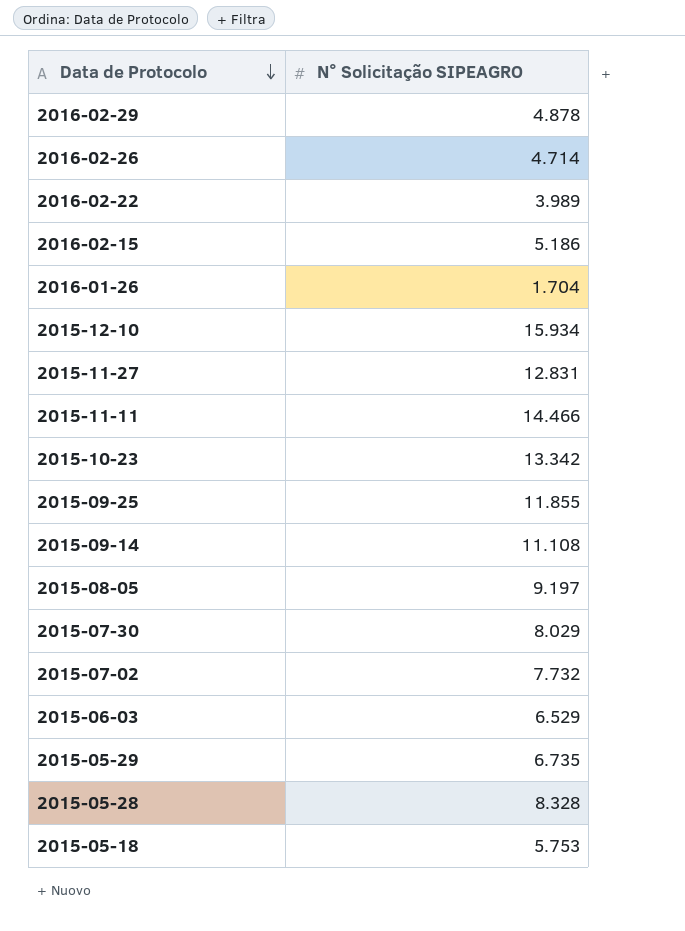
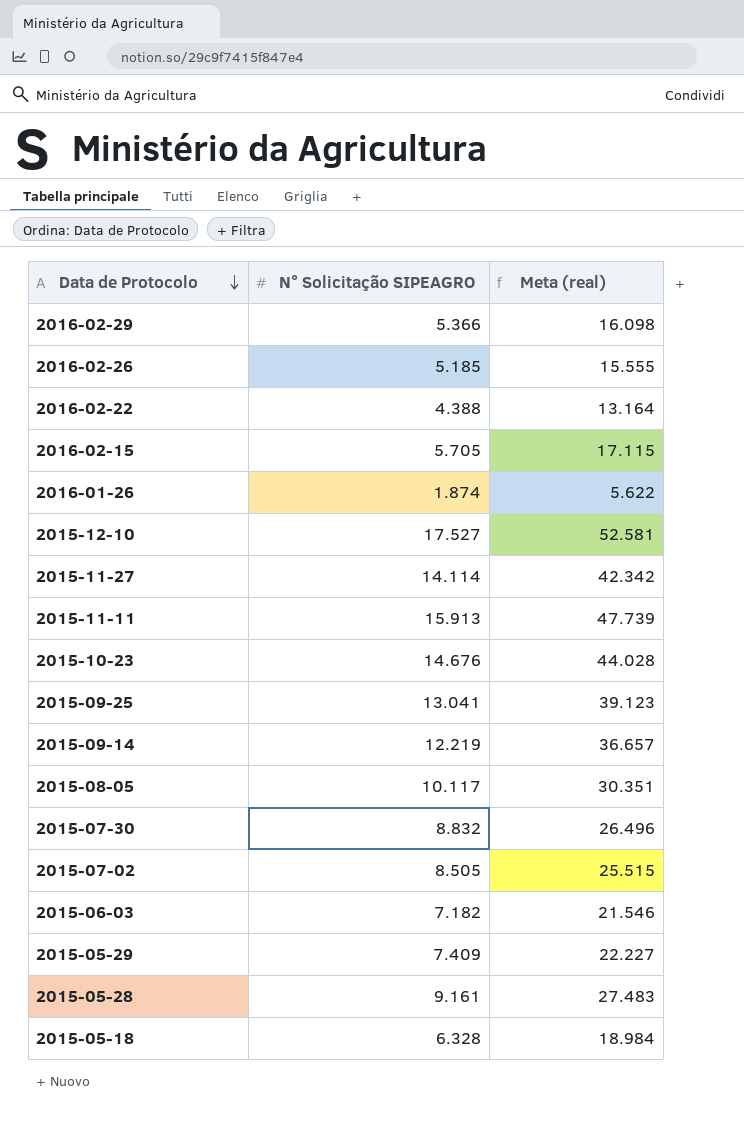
column Meta (real) | formula: none -> [N° Solicitação SIPEAGRO] * 3
2016-02-29 | N° Solicitação SIPEAGRO: 4.878 -> 5.366
2016-02-26 | N° Solicitação SIPEAGRO: 4.714 -> 5.185
2016-02-22 | N° Solicitação SIPEAGRO: 3.989 -> 4.388
2016-02-15 | N° Solicitação SIPEAGRO: 5.186 -> 5.705
2016-01-26 | N° Solicitação SIPEAGRO: 1.704 -> 1.874
2015-12-10 | N° Solicitação SIPEAGRO: 15.934 -> 17.527
2015-11-27 | N° Solicitação SIPEAGRO: 12.831 -> 14.114
2015-11-11 | N° Solicitação SIPEAGRO: 14.466 -> 15.913
2015-10-23 | N° Solicitação SIPEAGRO: 13.342 -> 14.676
2015-09-25 | N° Solicitação SIPEAGRO: 11.855 -> 13.041
2015-09-14 | N° Solicitação SIPEAGRO: 11.108 -> 12.219
2015-08-05 | N° Solicitação SIPEAGRO: 9.197 -> 10.117
2015-07-30 | N° Solicitação SIPEAGRO: 8.029 -> 8.832
2015-07-02 | N° Solicitação SIPEAGRO: 7.732 -> 8.505
2015-06-03 | N° Solicitação SIPEAGRO: 6.529 -> 7.182
2015-05-29 | N° Solicitação SIPEAGRO: 6.735 -> 7.409
2015-05-28 | N° Solicitação SIPEAGRO: 8.328 -> 9.161
2015-05-18 | N° Solicitação SIPEAGRO: 5.753 -> 6.328

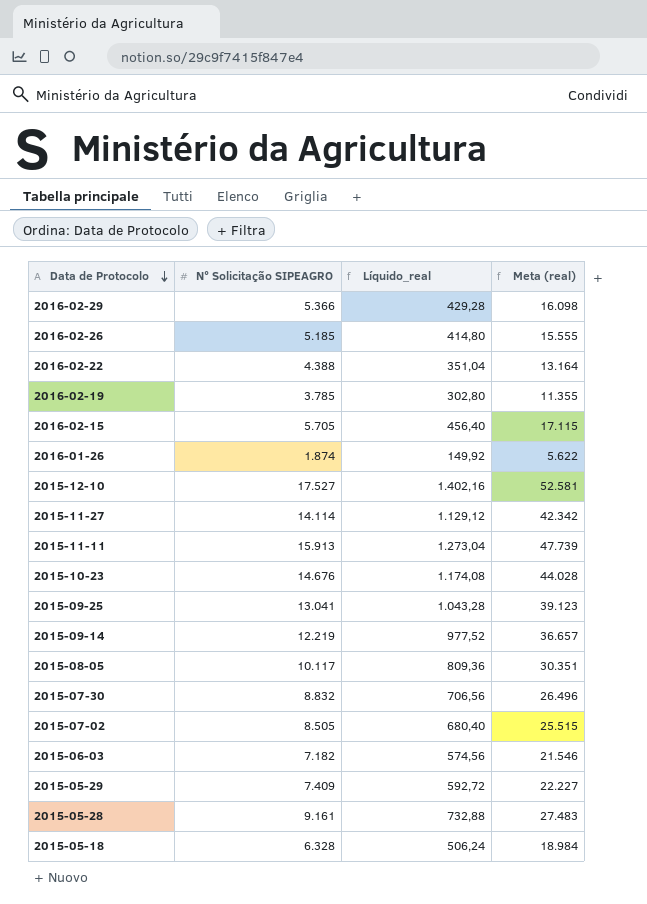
column Líquido_real | formula: none -> [N° Solicitação SIPEAGRO] * 0,08
row 2016-02-19: none -> 3.785 | 302,80 | 11.355

